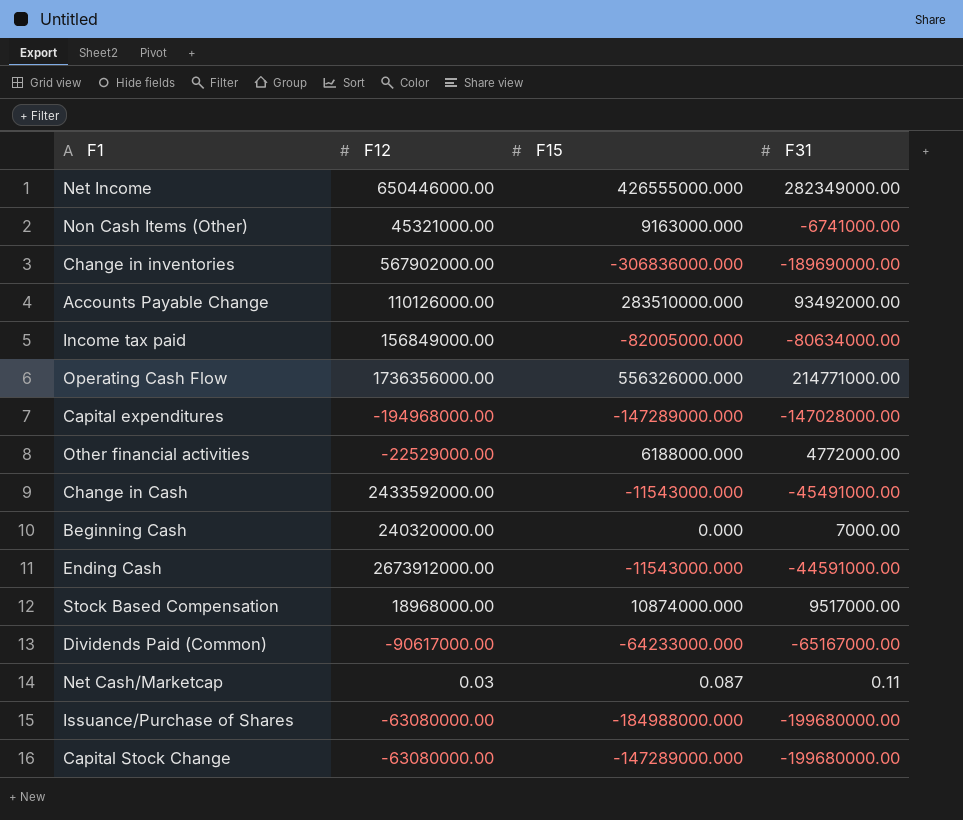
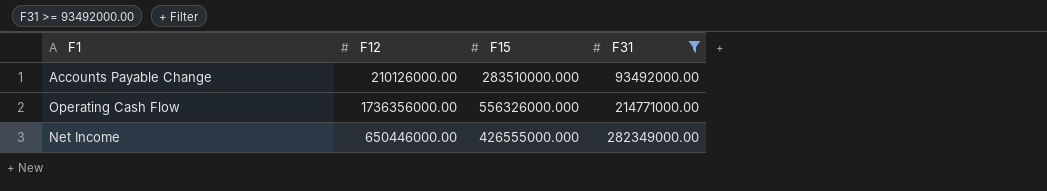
filter: none -> F31 >= 93492000.00
row order: none -> F31 ascending
Accounts Payable Change | F12: 110126000.00 -> 210126000.00

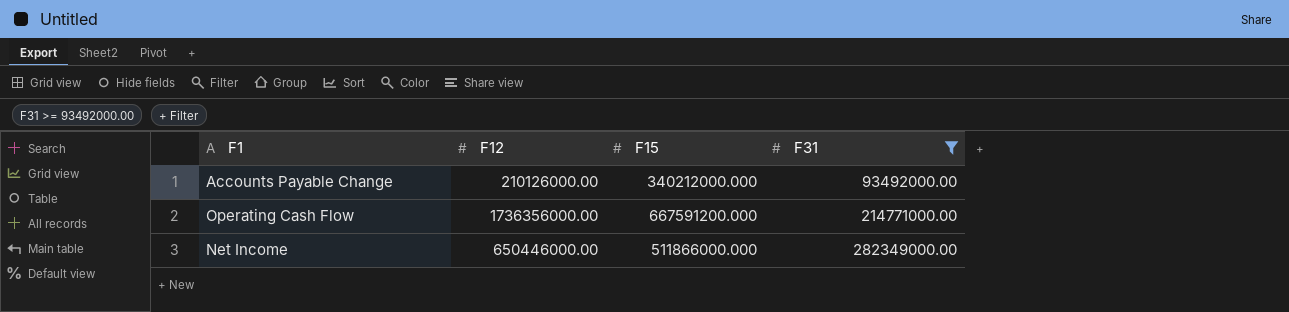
Accounts Payable Change | F15: 283510000.000 -> 340212000.000
Operating Cash Flow | F15: 556326000.000 -> 667591200.000
Net Income | F15: 426555000.000 -> 511866000.000

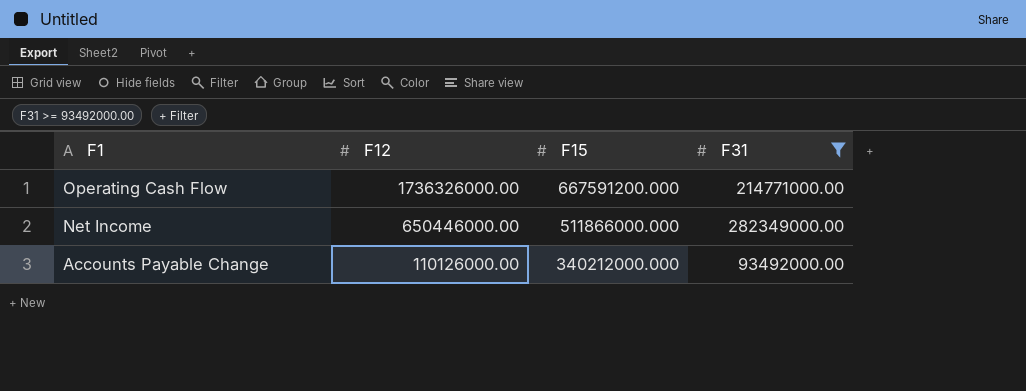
row order: F31 ascending -> F1 descending
Operating Cash Flow | F12: 1736356000.00 -> 1736326000.00
Accounts Payable Change | F12: 210126000.00 -> 110126000.00

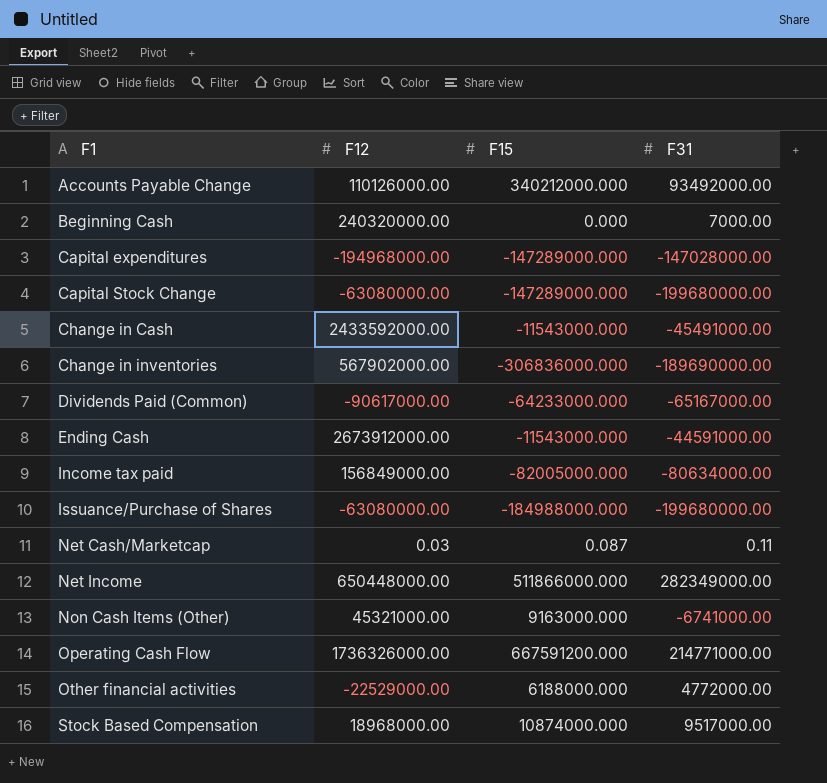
filter: F31 >= 93492000.00 -> none
row order: F1 descending -> F1 ascending
Net Income | F12: 650446000.00 -> 650448000.00

